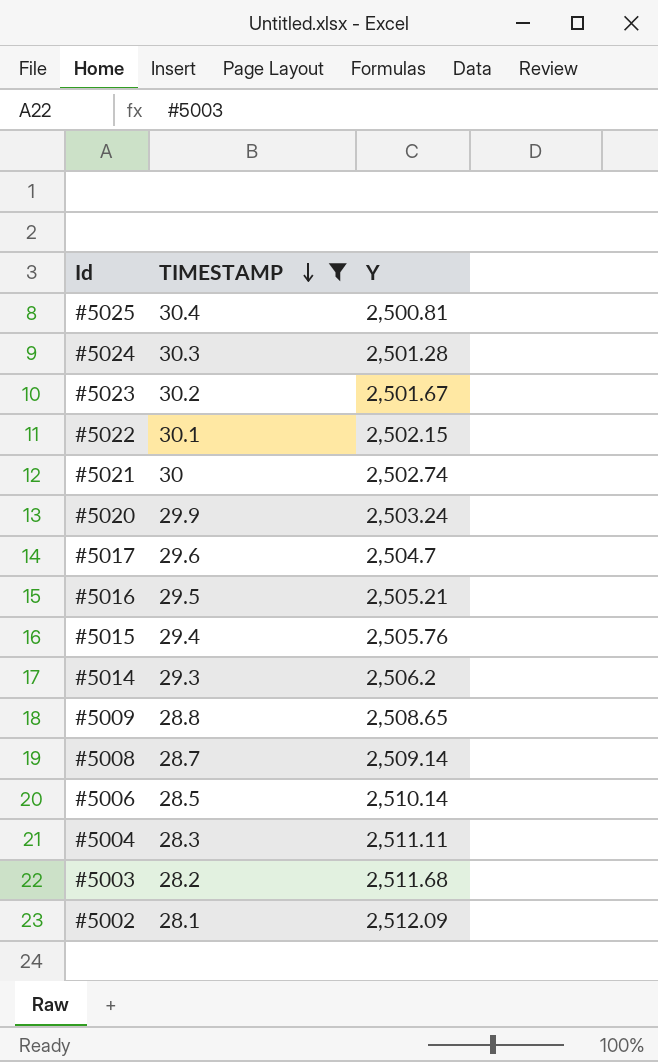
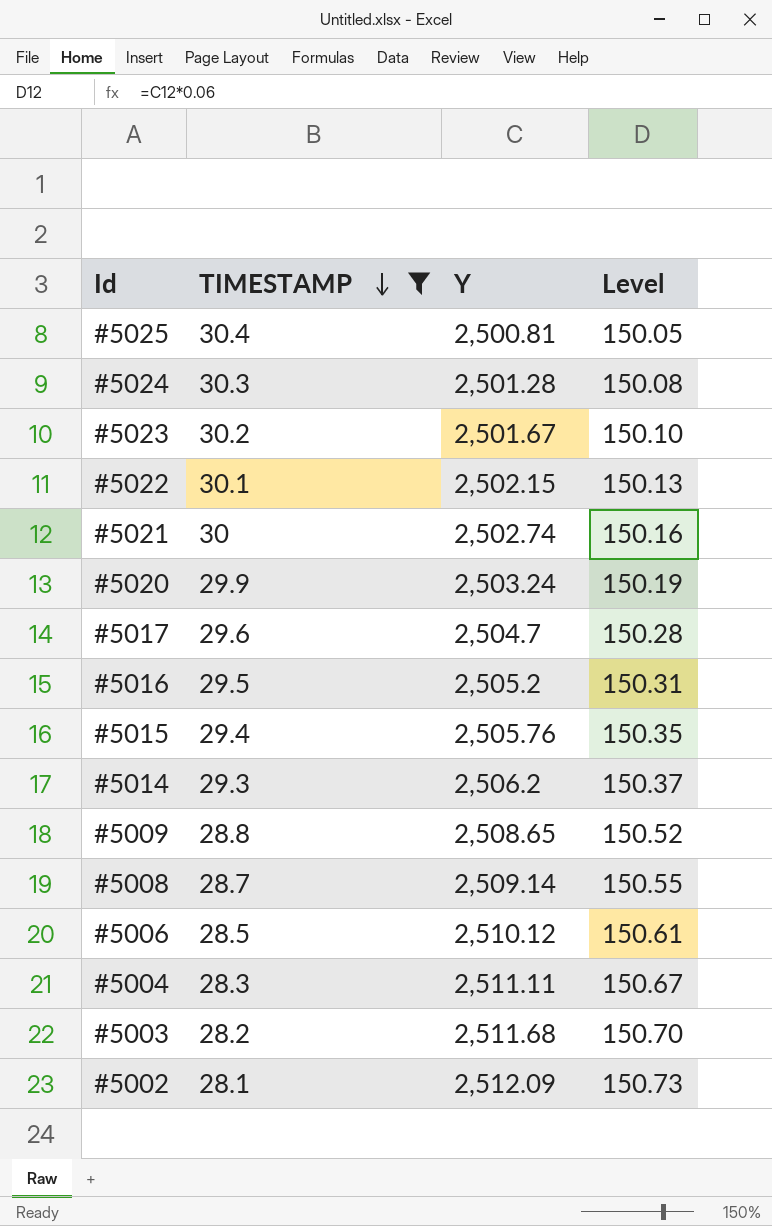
column Level | formula: none -> [Y] * 0.06
#5016 | Y: 2,505.21 -> 2,505.2
#5006 | Y: 2,510.14 -> 2,510.12

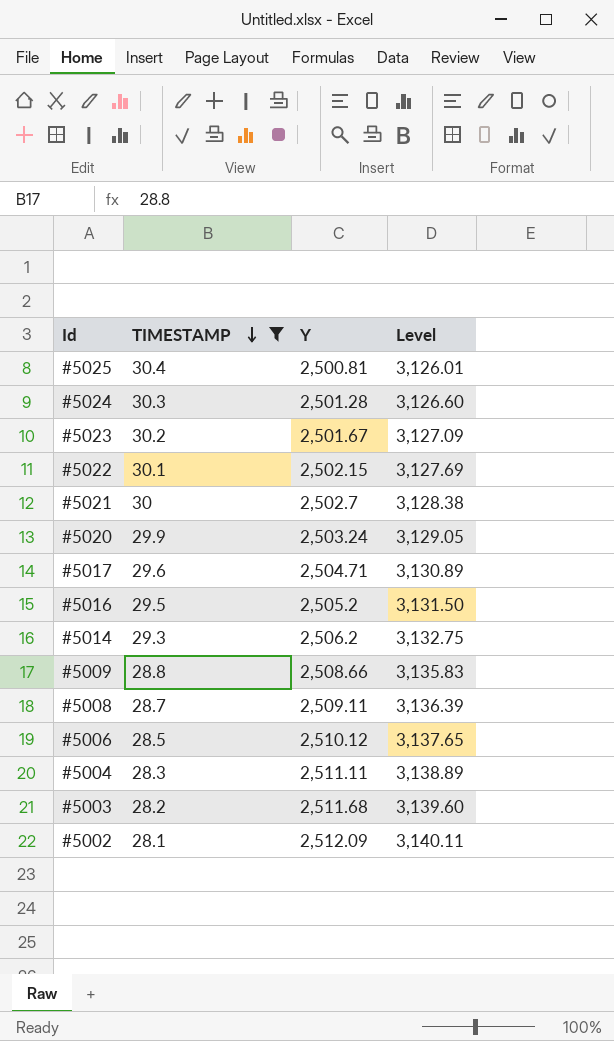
column Level | formula: [Y] * 0.06 -> [Y] * 1.25
row #5015: 29.4 | 2,505.76 | 150.35 -> none
#5021 | Y: 2,502.74 -> 2,502.7
#5017 | Y: 2,504.7 -> 2,504.71
#5009 | Y: 2,508.65 -> 2,508.66
#5008 | Y: 2,509.14 -> 2,509.11

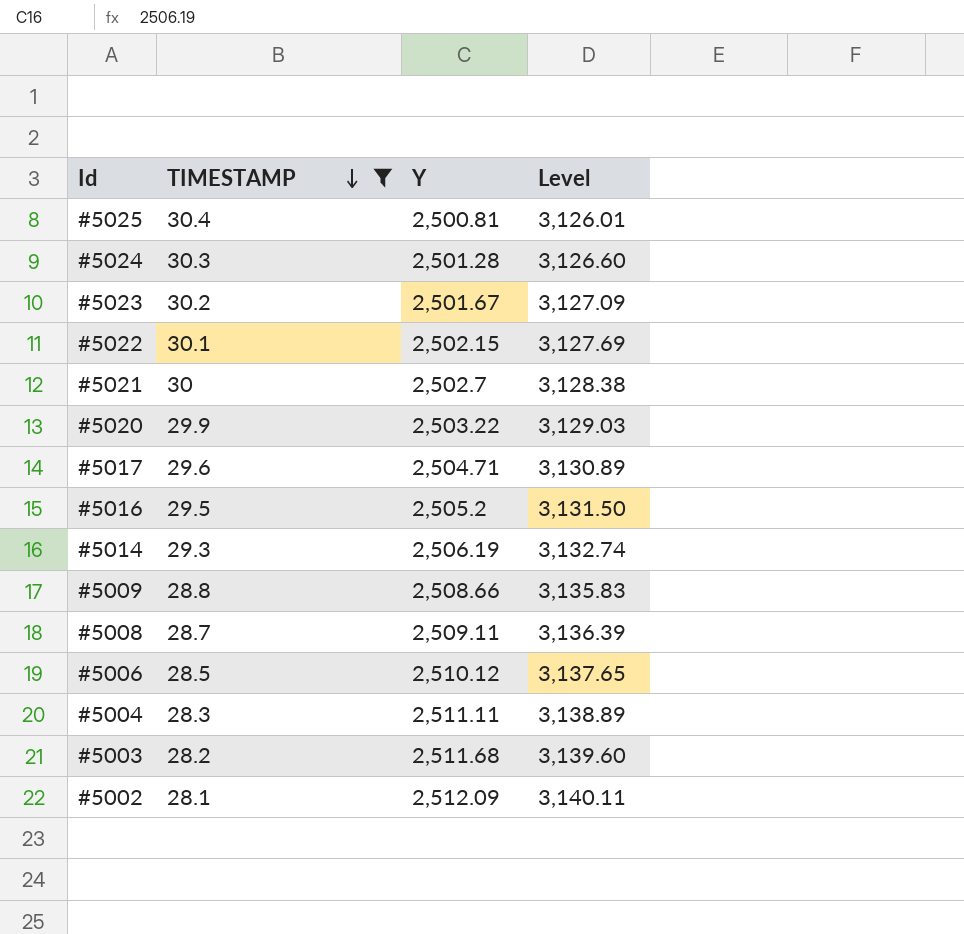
#5020 | Y: 2,503.24 -> 2,503.22
#5020 | Level: 3,129.05 -> 3,129.03
#5014 | Y: 2,506.2 -> 2,506.19
#5014 | Level: 3,132.75 -> 3,132.74

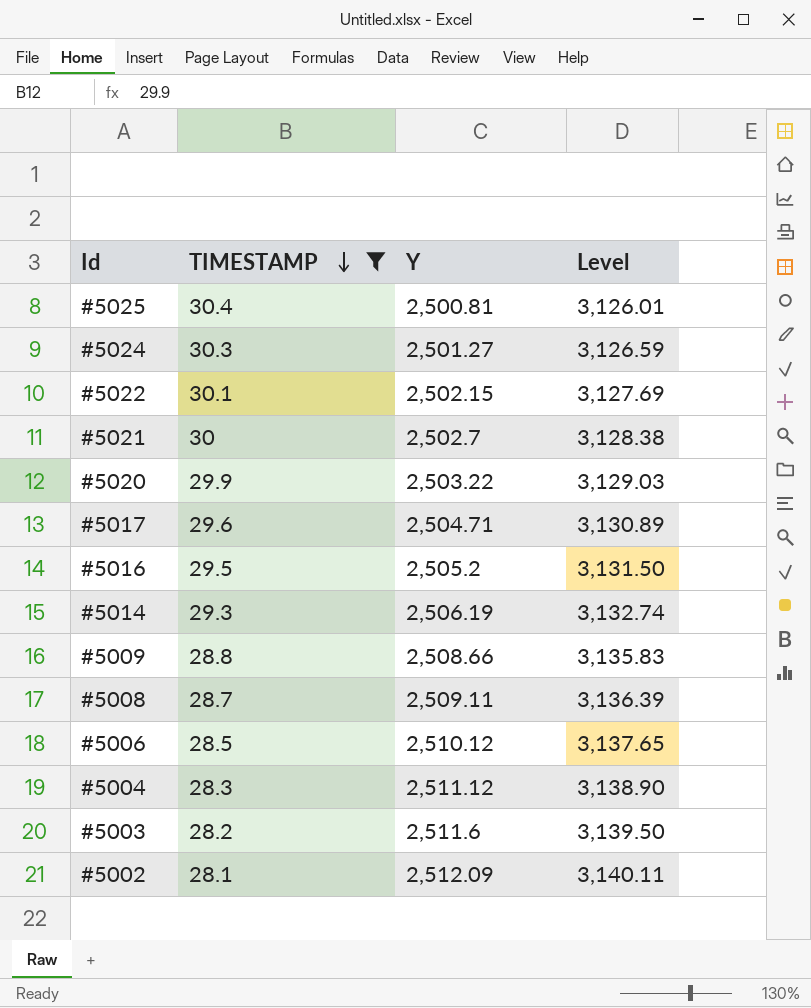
row #5023: 30.2 | 2,501.67 | 3,127.09 -> none
#5024 | Y: 2,501.28 -> 2,501.27
#5024 | Level: 3,126.60 -> 3,126.59
#5004 | Y: 2,511.11 -> 2,511.12
#5004 | Level: 3,138.89 -> 3,138.90
#5003 | Y: 2,511.68 -> 2,511.6
#5003 | Level: 3,139.60 -> 3,139.50

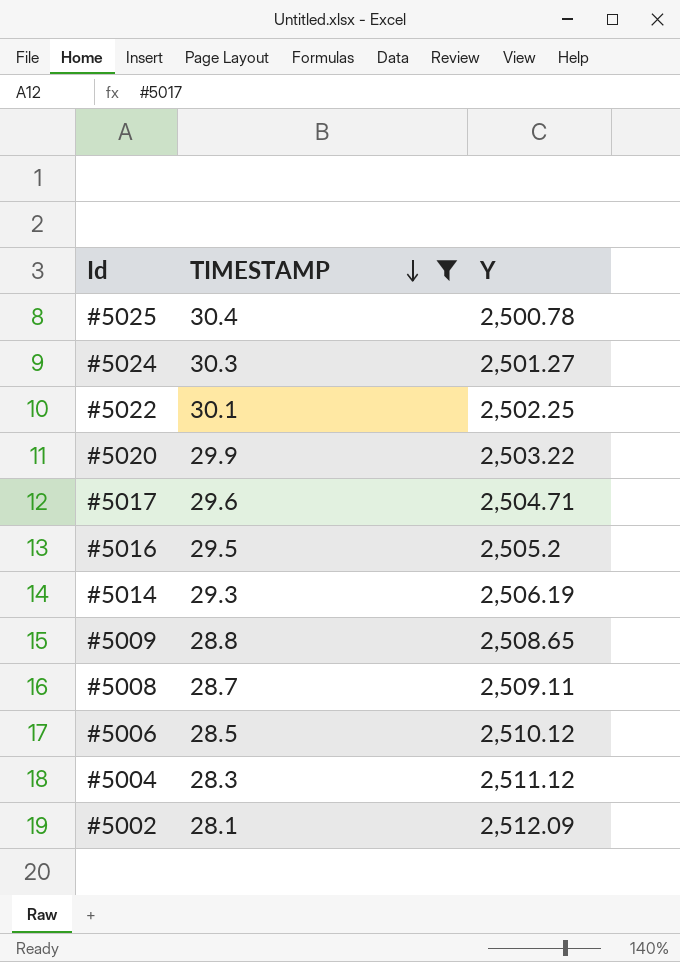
column Level | formula: [Y] * 1.25 -> none
row #5021: 30 | 2,502.7 | 3,128.38 -> none
row #5003: 28.2 | 2,511.6 | 3,139.50 -> none
#5025 | Y: 2,500.81 -> 2,500.78
#5022 | Y: 2,502.15 -> 2,502.25
#5009 | Y: 2,508.66 -> 2,508.65

